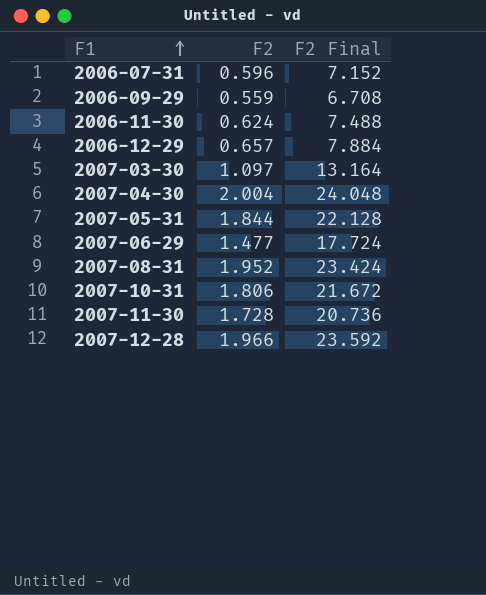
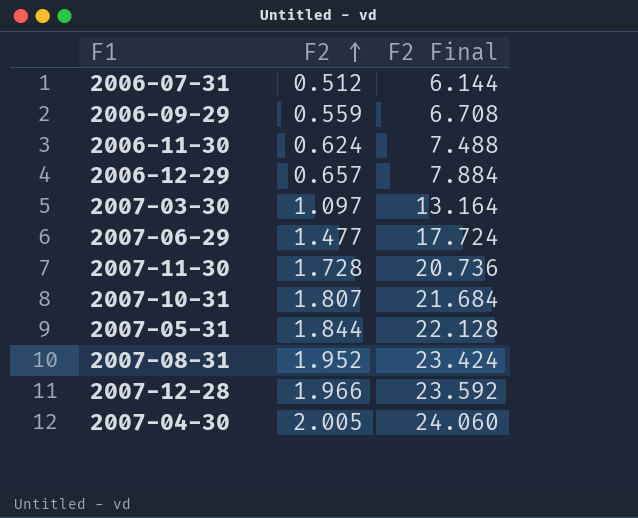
row order: F1 ascending -> F2 ascending
2006-07-31 | F2: 0.596 -> 0.512
2006-07-31 | F2 Final: 7.152 -> 6.144
2007-10-31 | F2: 1.806 -> 1.807
2007-10-31 | F2 Final: 21.672 -> 21.684
2007-04-30 | F2: 2.004 -> 2.005
2007-04-30 | F2 Final: 24.048 -> 24.060

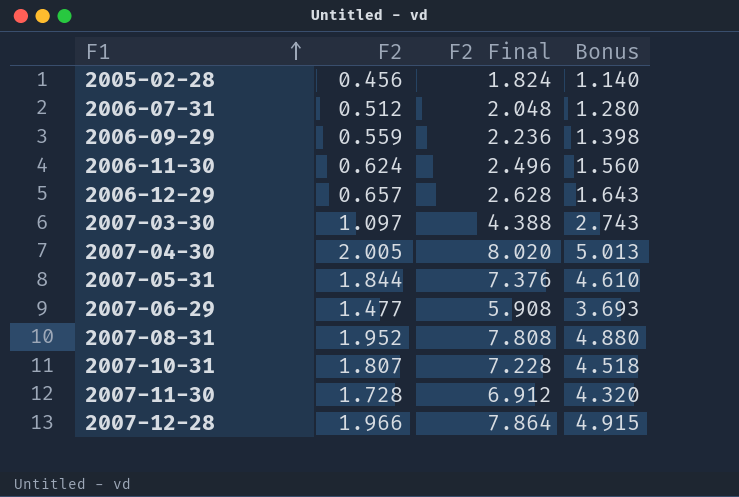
row order: F2 ascending -> F1 ascending
column F2 Final | formula: [F2] * 12 -> [F2] * 4
column Bonus | formula: none -> [F2] * 2.5
row 2005-02-28: none -> 0.456 | 1.824 | 1.140

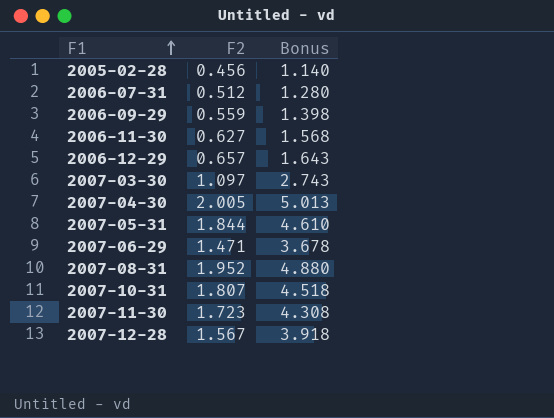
column F2 Final | formula: [F2] * 4 -> none
2006-11-30 | F2: 0.624 -> 0.627
2006-11-30 | Bonus: 1.560 -> 1.568
2007-06-29 | F2: 1.477 -> 1.471
2007-06-29 | Bonus: 3.693 -> 3.678
2007-11-30 | F2: 1.728 -> 1.723
2007-11-30 | Bonus: 4.320 -> 4.308
2007-12-28 | F2: 1.966 -> 1.567
2007-12-28 | Bonus: 4.915 -> 3.918

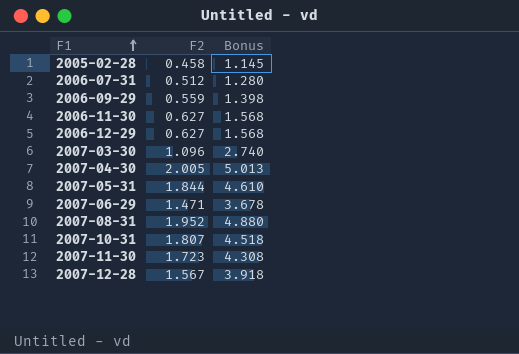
2005-02-28 | F2: 0.456 -> 0.458
2005-02-28 | Bonus: 1.140 -> 1.145
2006-12-29 | F2: 0.657 -> 0.627
2006-12-29 | Bonus: 1.643 -> 1.568
2007-03-30 | F2: 1.097 -> 1.096
2007-03-30 | Bonus: 2.743 -> 2.740

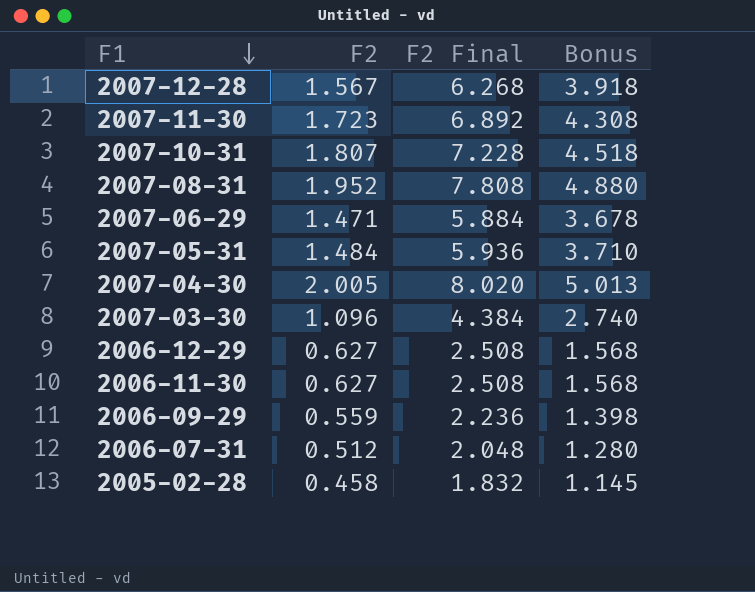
row order: F1 ascending -> F1 descending
column F2 Final | formula: none -> [F2] * 4
2007-05-31 | F2: 1.844 -> 1.484
2007-05-31 | Bonus: 4.610 -> 3.710

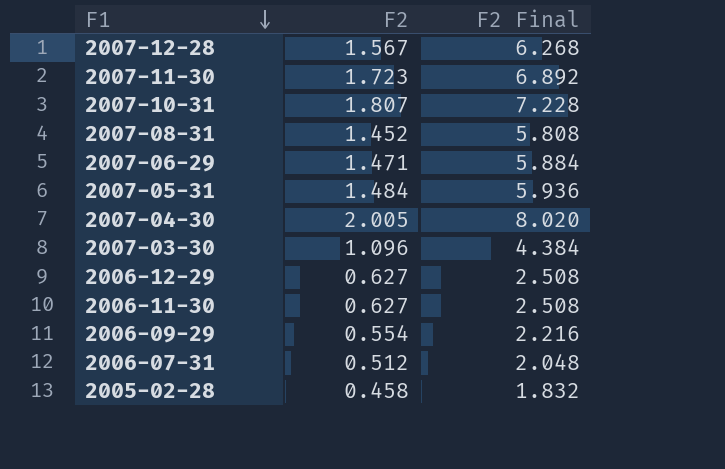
column Bonus | formula: [F2] * 2.5 -> none
2007-08-31 | F2: 1.952 -> 1.452
2007-08-31 | F2 Final: 7.808 -> 5.808
2006-09-29 | F2: 0.559 -> 0.554
2006-09-29 | F2 Final: 2.236 -> 2.216

